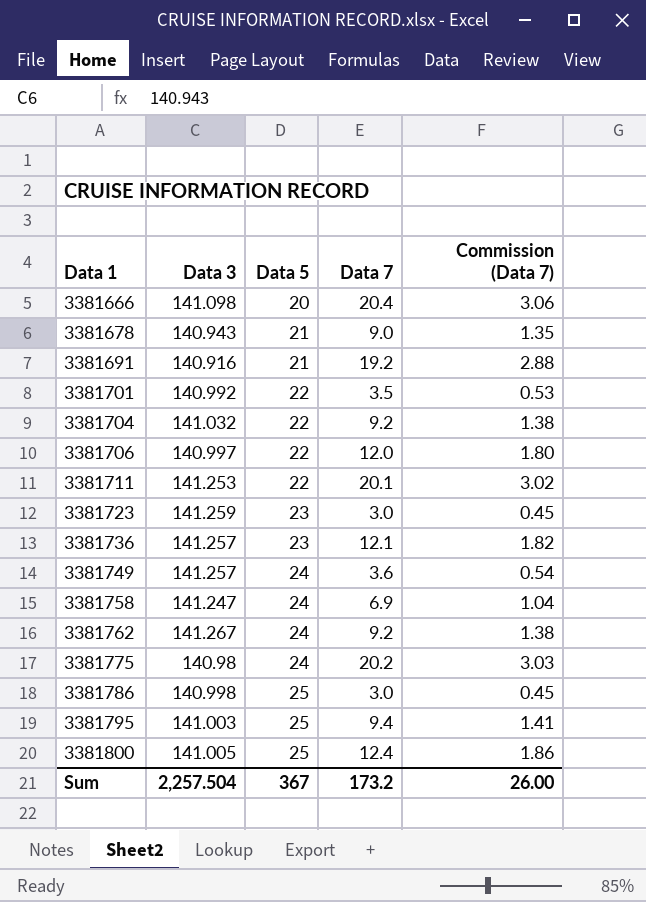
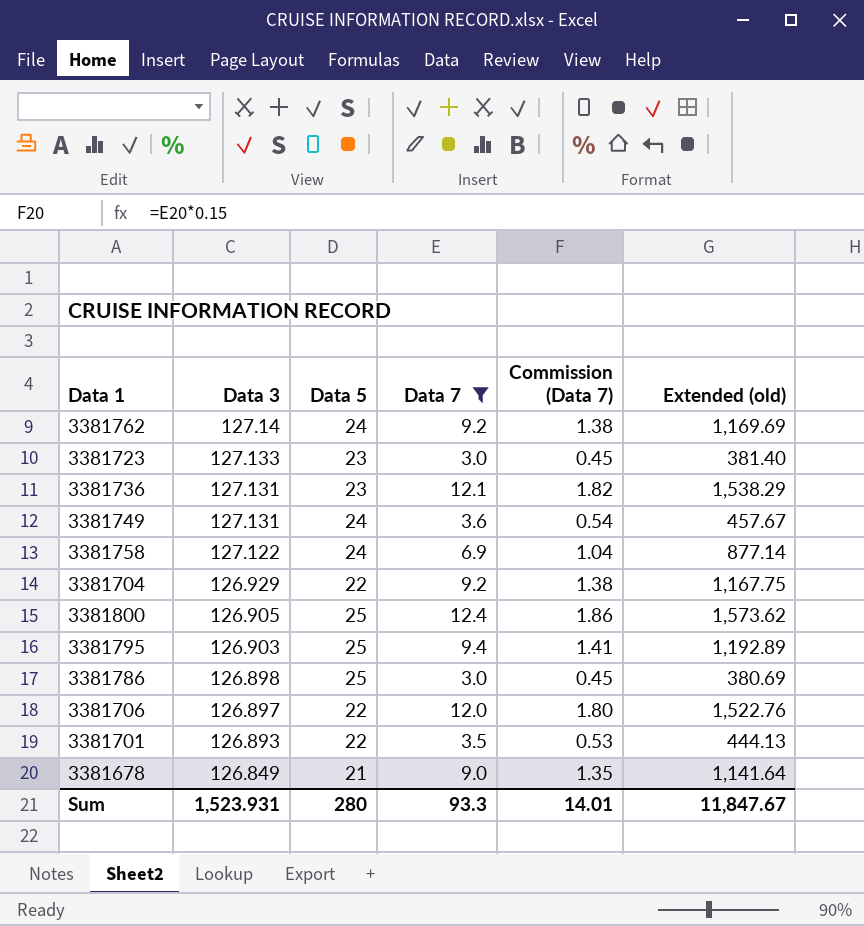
filter: none -> Data 7 <= 12.4
row order: Data 1 ascending -> Data 3 descending
column Extended (old) | formula: none -> [Data 3] * [Data 7]
3381762 | Data 3: 141.267 -> 127.14
3381723 | Data 3: 141.259 -> 127.133
3381736 | Data 3: 141.257 -> 127.131
3381749 | Data 3: 141.257 -> 127.131
3381758 | Data 3: 141.247 -> 127.122
3381704 | Data 3: 141.032 -> 126.929
3381800 | Data 3: 141.005 -> 126.905
3381795 | Data 3: 141.003 -> 126.903
3381786 | Data 3: 140.998 -> 126.898
3381706 | Data 3: 140.997 -> 126.897
3381701 | Data 3: 140.992 -> 126.893
3381678 | Data 3: 140.943 -> 126.849
Sum | Data 3: 2,257.504 -> 1,523.931
Sum | Data 5: 367 -> 280
Sum | Data 7: 173.2 -> 93.3
Sum | Commission (Data 7): 26.00 -> 14.01

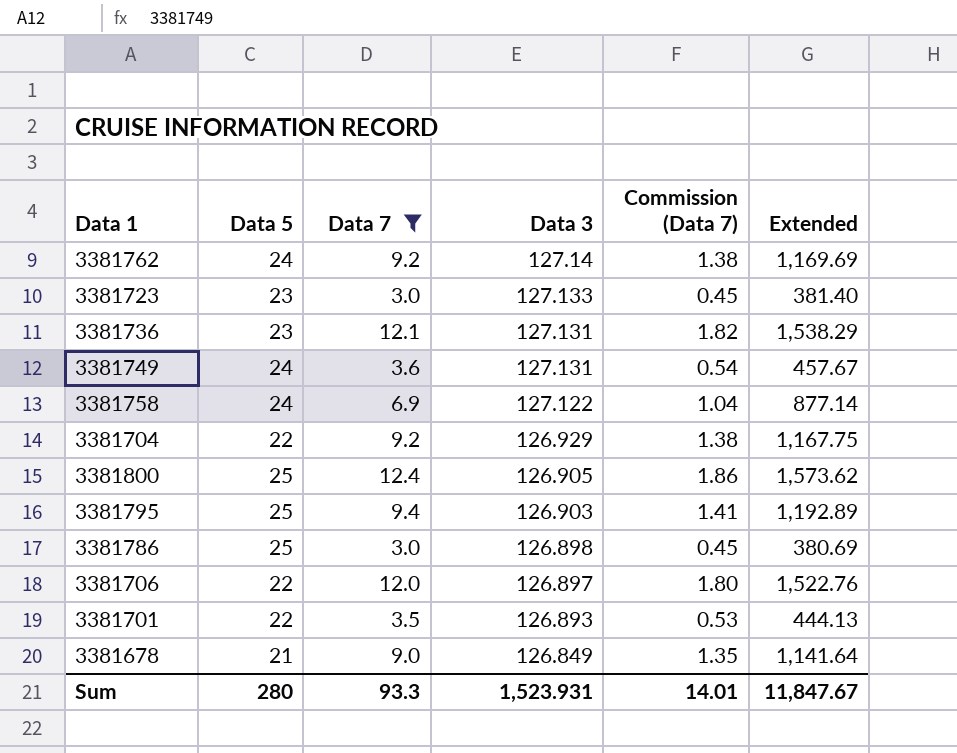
column Data 3 | position: 2 -> 4
column name: Extended (old) -> Extended

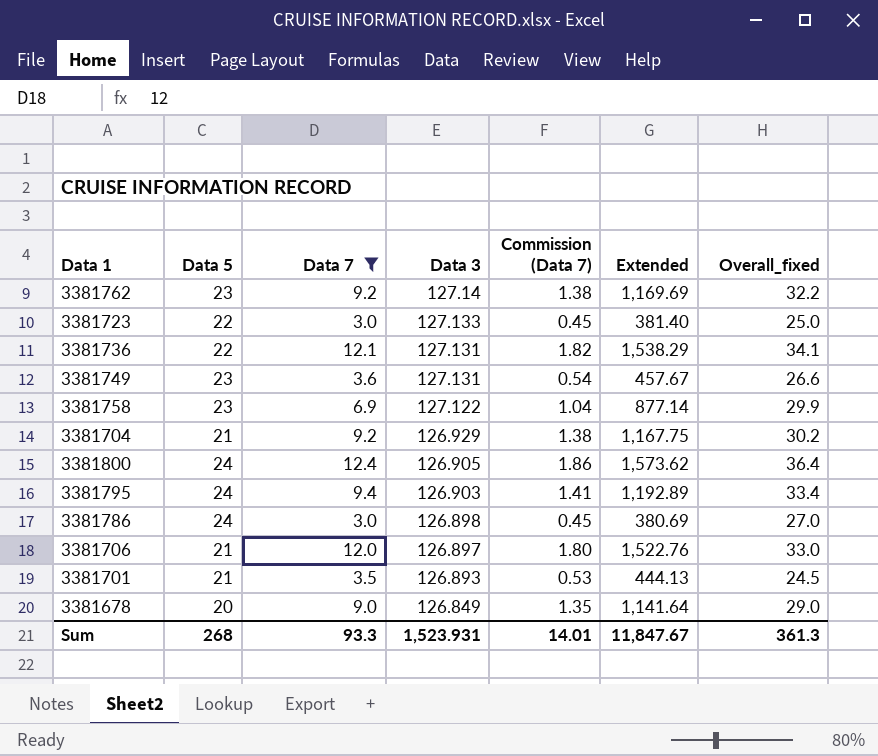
column Overall_fixed | formula: none -> [Data 5] + [Data 7]
3381762 | Data 5: 24 -> 23
3381723 | Data 5: 23 -> 22
3381736 | Data 5: 23 -> 22
3381749 | Data 5: 24 -> 23
3381758 | Data 5: 24 -> 23
3381704 | Data 5: 22 -> 21
3381800 | Data 5: 25 -> 24
3381795 | Data 5: 25 -> 24
3381786 | Data 5: 25 -> 24
3381706 | Data 5: 22 -> 21
3381701 | Data 5: 22 -> 21
3381678 | Data 5: 21 -> 20
Sum | Data 5: 280 -> 268

